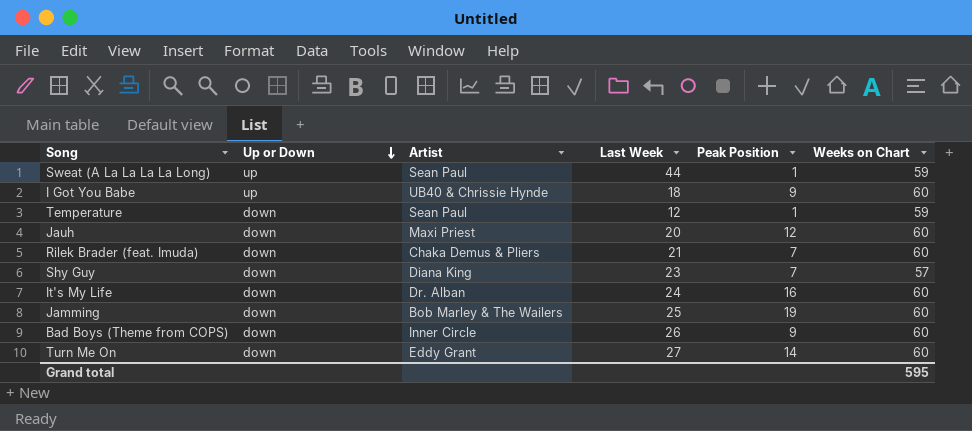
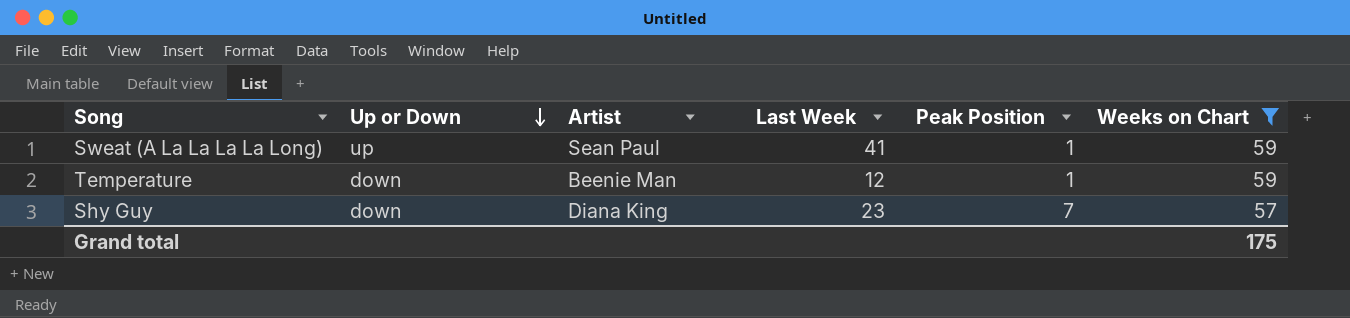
filter: none -> Weeks on Chart != 60
Sweat (A La La La La Long) | Last Week: 44 -> 41
Temperature | Artist: Sean Paul -> Beenie Man
Grand total | Weeks on Chart: 595 -> 175

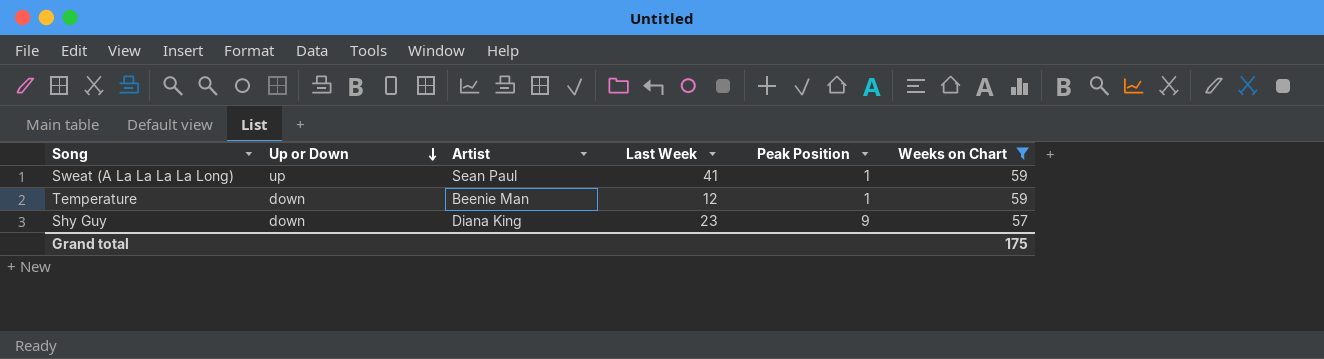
Shy Guy | Peak Position: 7 -> 9

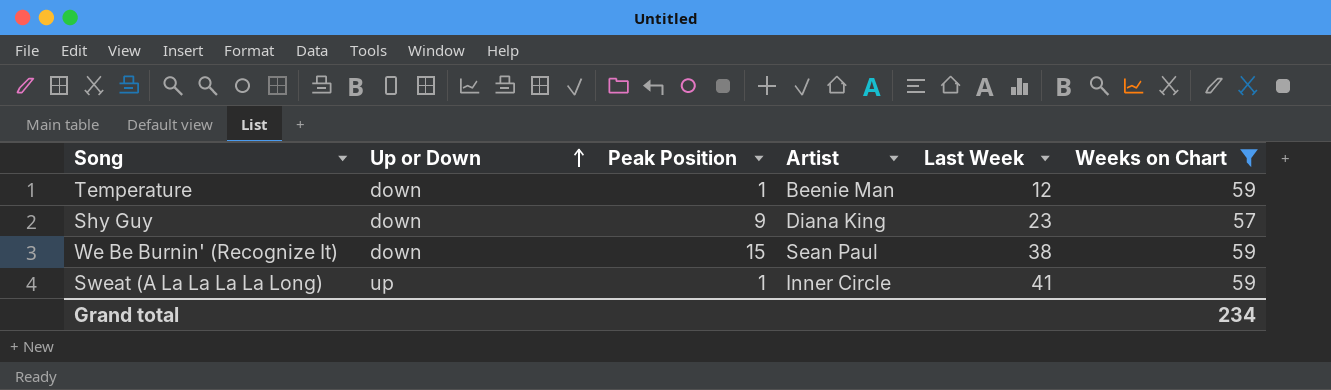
row order: Up or Down descending -> Up or Down ascending
column Peak Position | position: 5 -> 3
row We Be Burnin' (Recognize It): none -> down | 15 | Sean Paul | 38 | 59
Sweat (A La La La La Long) | Artist: Sean Paul -> Inner Circle
Grand total | Weeks on Chart: 175 -> 234

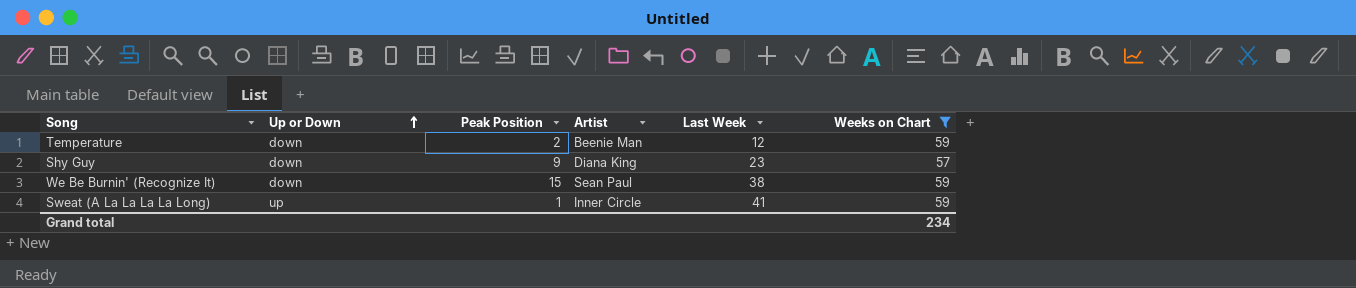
Temperature | Peak Position: 1 -> 2

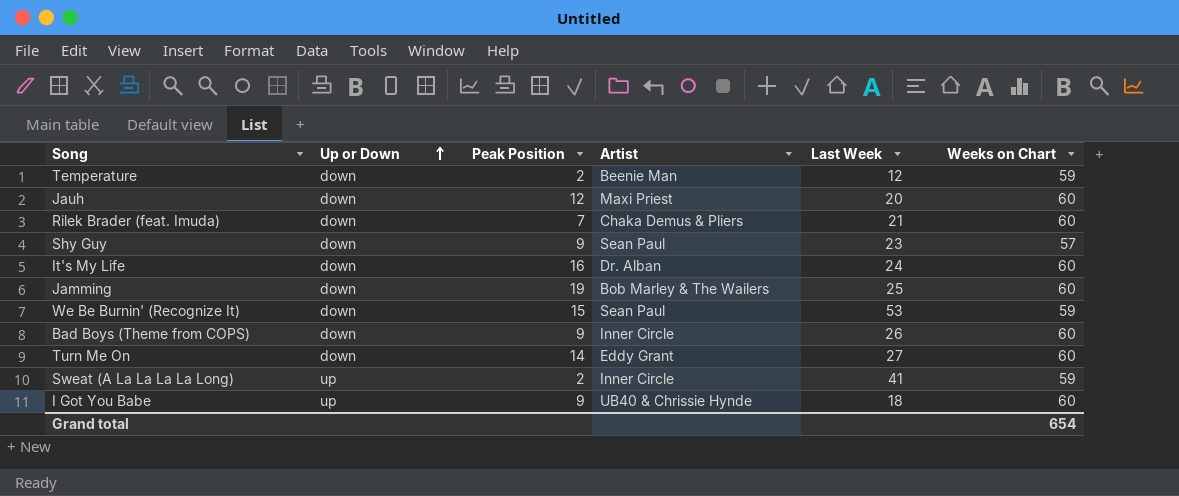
filter: Weeks on Chart != 60 -> none
Shy Guy | Artist: Diana King -> Sean Paul
We Be Burnin' (Recognize It) | Last Week: 38 -> 53
Sweat (A La La La La Long) | Peak Position: 1 -> 2
Grand total | Weeks on Chart: 234 -> 654

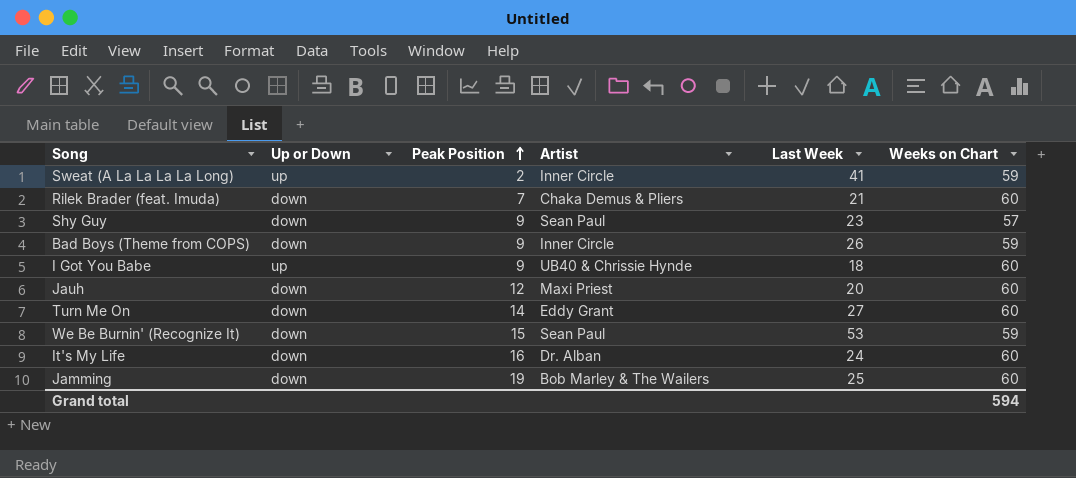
row order: Up or Down ascending -> Peak Position ascending
row Temperature: down | 2 | Beenie Man | 12 | 59 -> none
Bad Boys (Theme from COPS) | Weeks on Chart: 60 -> 59
Grand total | Weeks on Chart: 654 -> 594

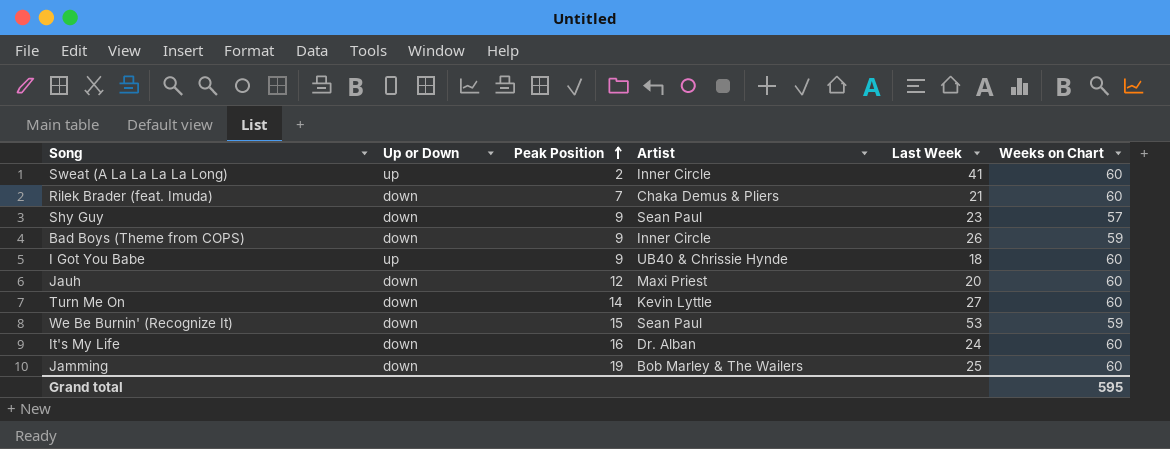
Sweat (A La La La La Long) | Weeks on Chart: 59 -> 60
Turn Me On | Artist: Eddy Grant -> Kevin Lyttle
Grand total | Weeks on Chart: 594 -> 595

